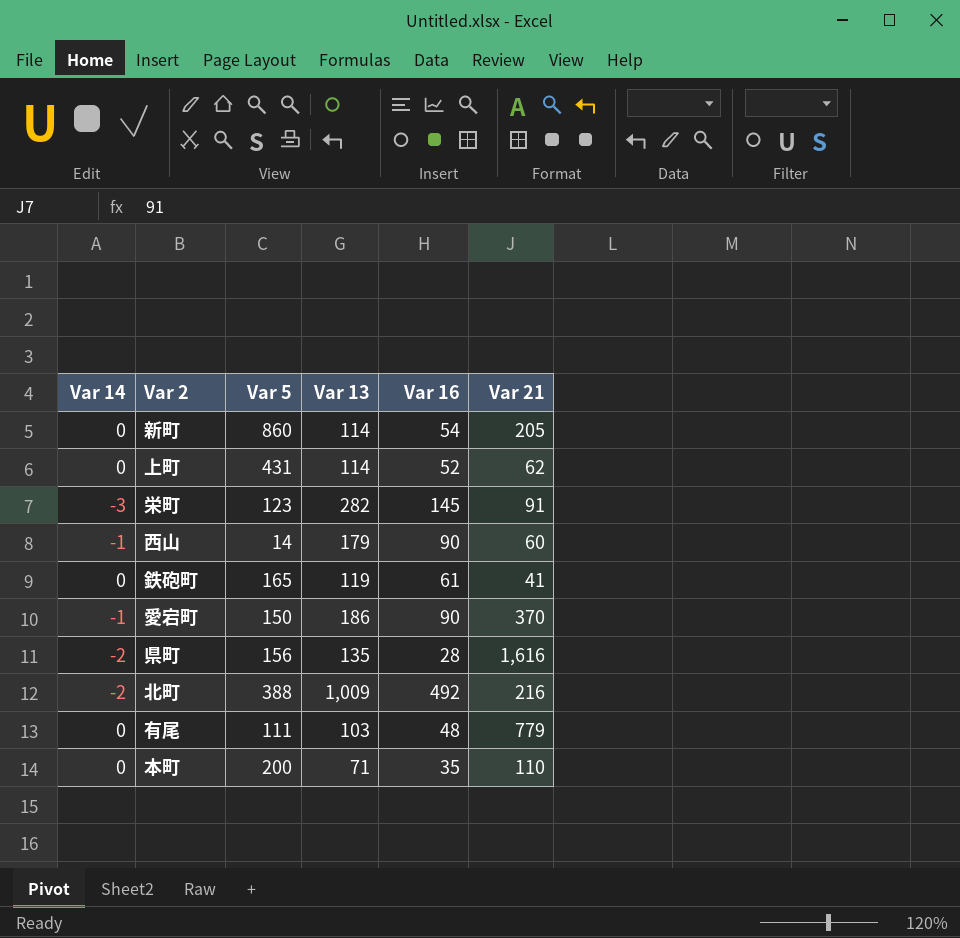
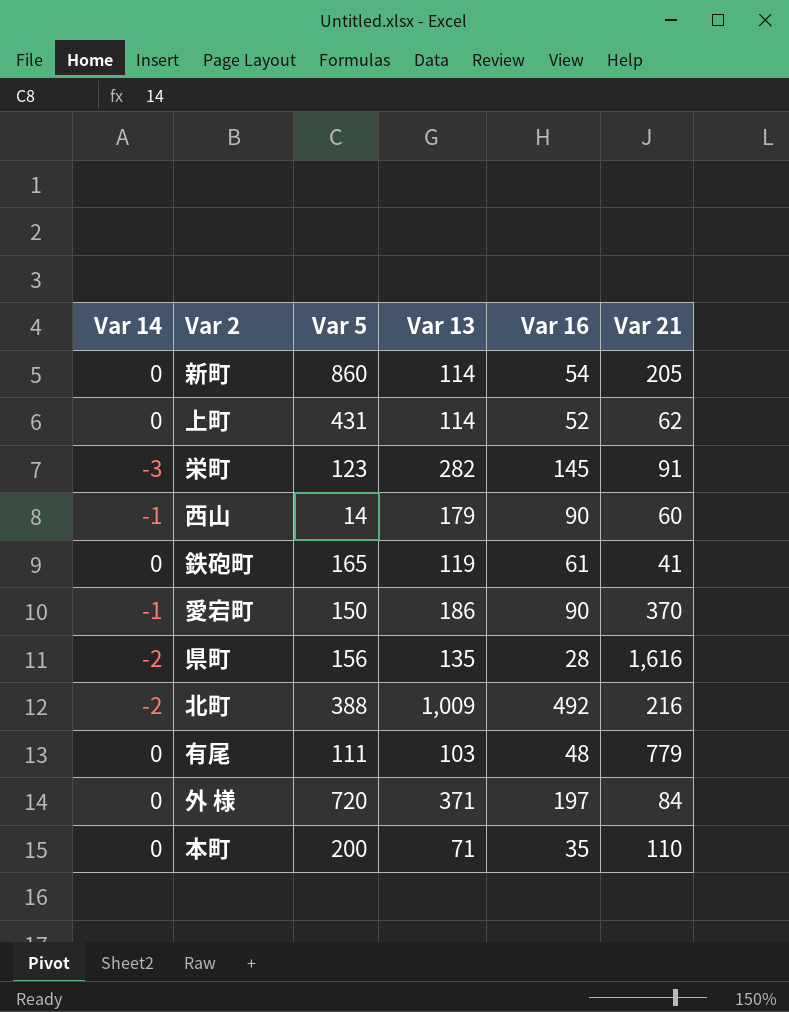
row 外 様: none -> 0 | 720 | 371 | 197 | 84

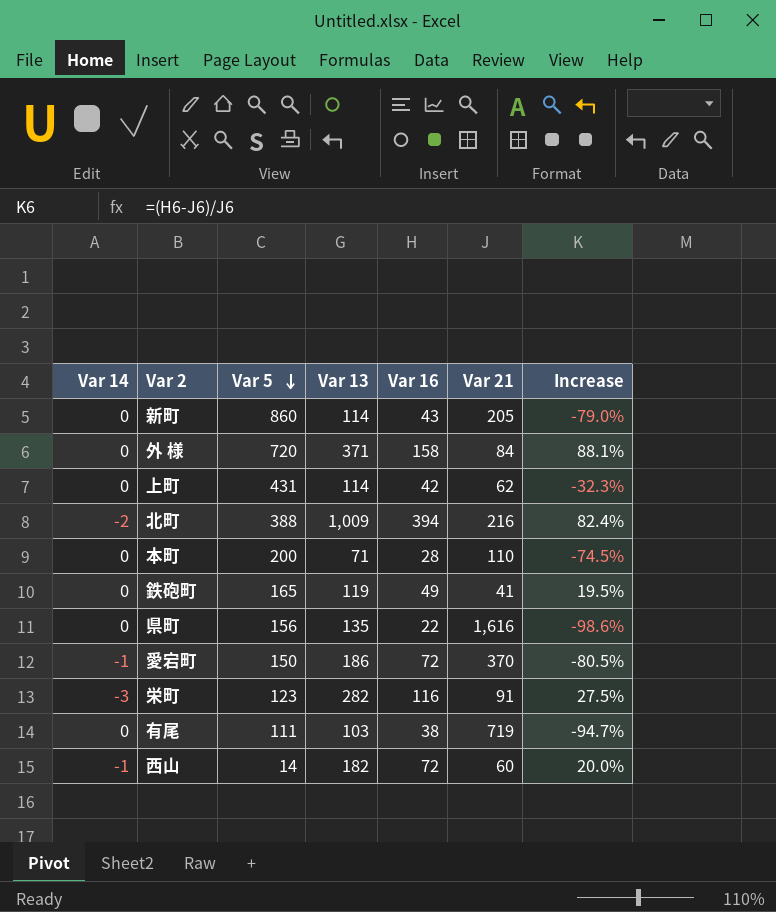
row order: none -> Var 5 descending
column Increase | formula: none -> ([Var 16] - [Var 21]) / [Var 21]
新町 | Var 16: 54 -> 43
外 様 | Var 16: 197 -> 158
上町 | Var 16: 52 -> 42
北町 | Var 16: 492 -> 394
本町 | Var 16: 35 -> 28
鉄砲町 | Var 16: 61 -> 49
県町 | Var 14: -2 -> 0
県町 | Var 16: 28 -> 22
愛宕町 | Var 16: 90 -> 72
栄町 | Var 16: 145 -> 116
有尾 | Var 16: 48 -> 38
有尾 | Var 21: 779 -> 719
西山 | Var 13: 179 -> 182
西山 | Var 16: 90 -> 72

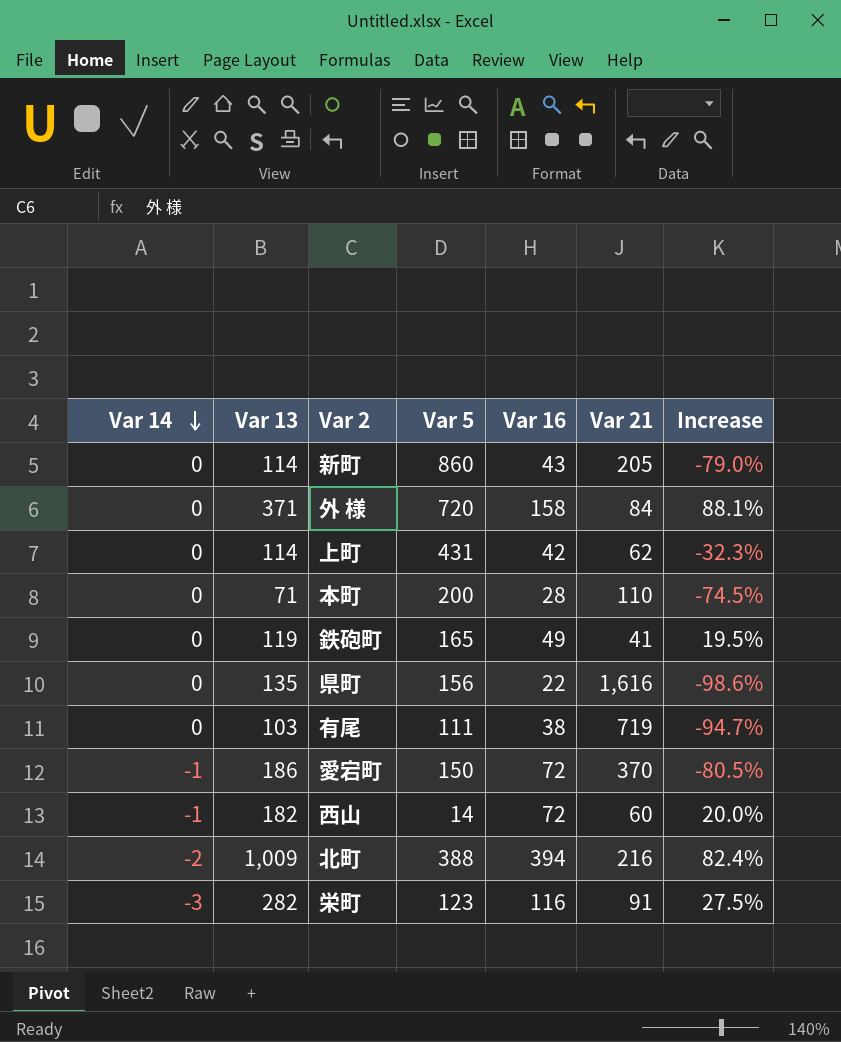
row order: Var 5 descending -> Var 14 descending
column Var 13 | position: 4 -> 2

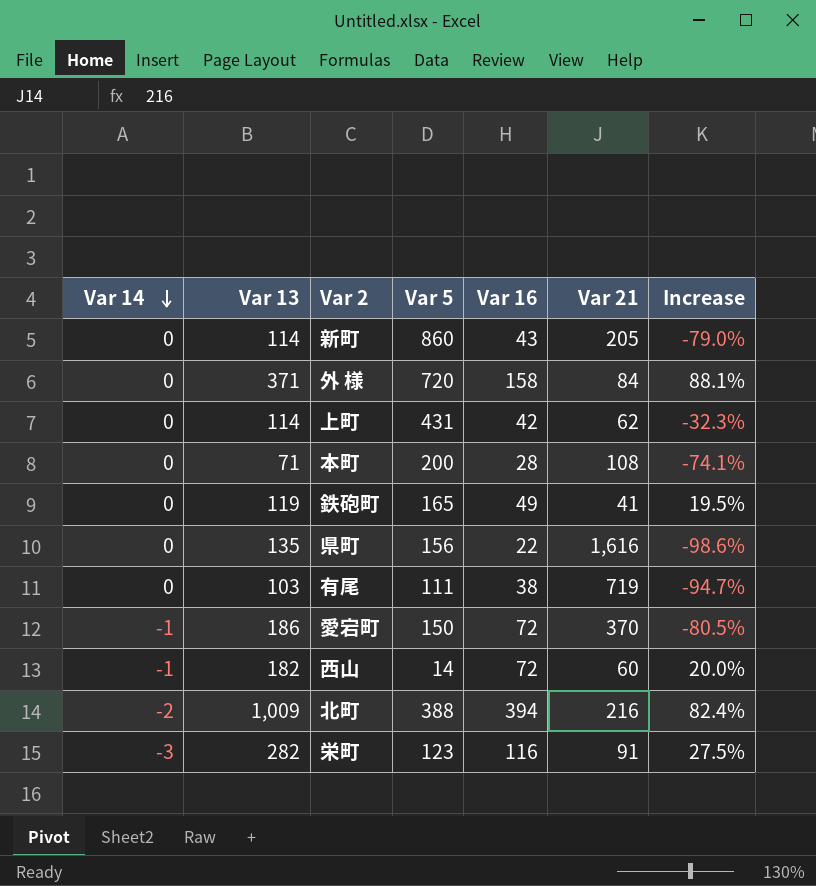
本町 | Var 21: 110 -> 108
本町 | Increase: -74.5% -> -74.1%

